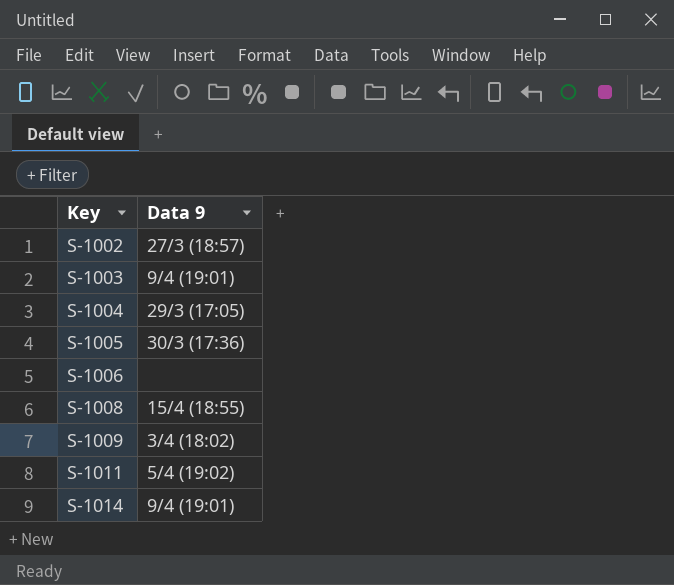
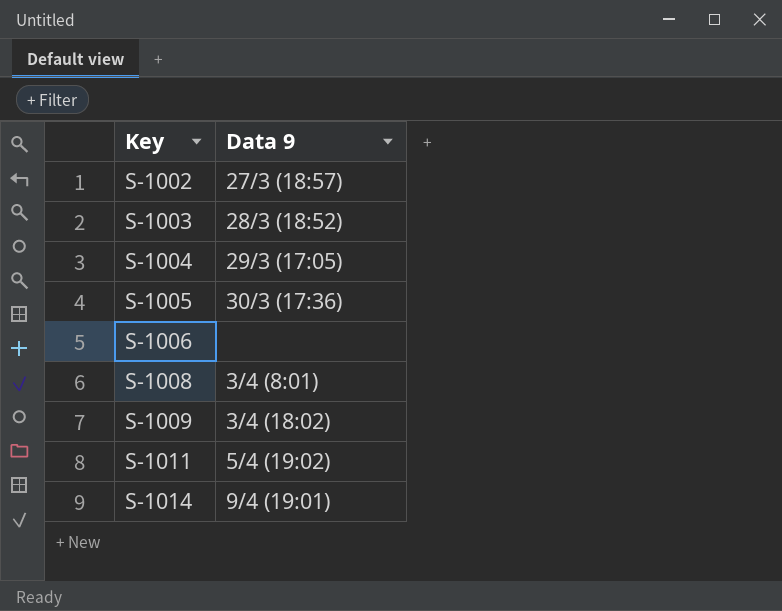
S-1003 | Data 9: 9/4 (19:01) -> 28/3 (18:52)
S-1008 | Data 9: 15/4 (18:55) -> 3/4 (8:01)

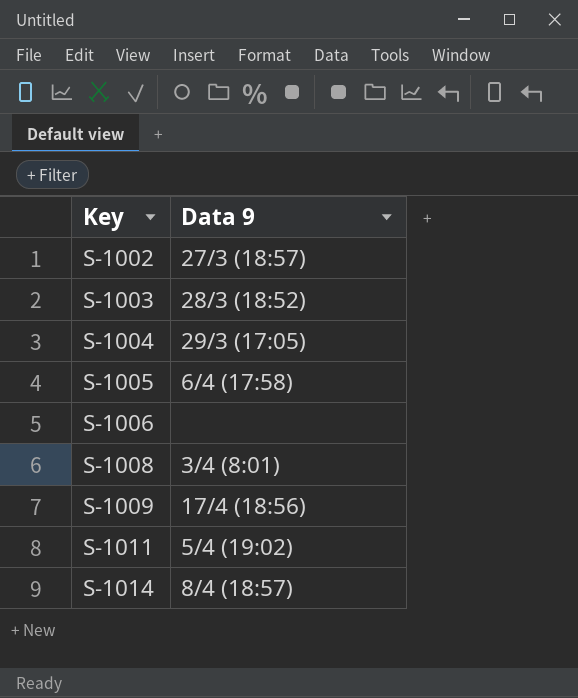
S-1005 | Data 9: 30/3 (17:36) -> 6/4 (17:58)
S-1009 | Data 9: 3/4 (18:02) -> 17/4 (18:56)
S-1014 | Data 9: 9/4 (19:01) -> 8/4 (18:57)

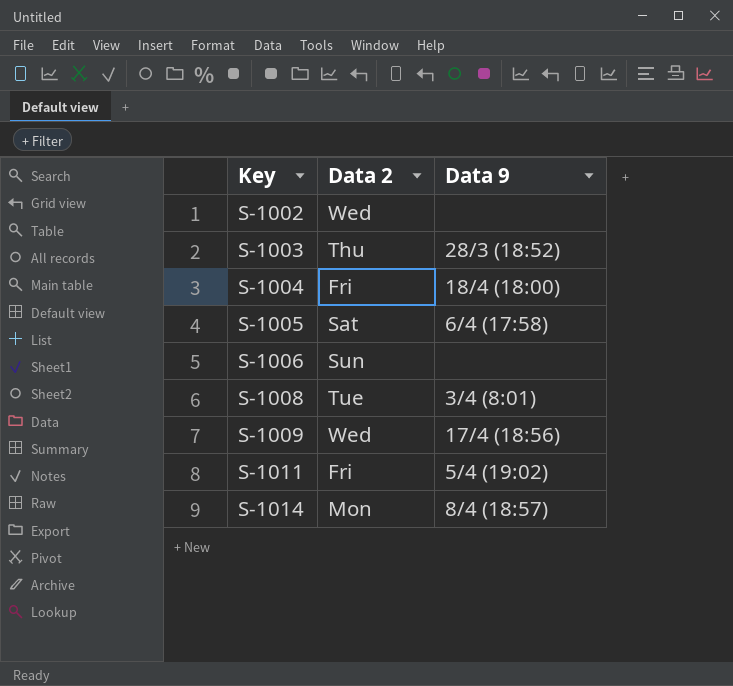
column Data 2 | position: none -> 2
S-1002 | Data 9: 27/3 (18:57) -> none
S-1004 | Data 9: 29/3 (17:05) -> 18/4 (18:00)

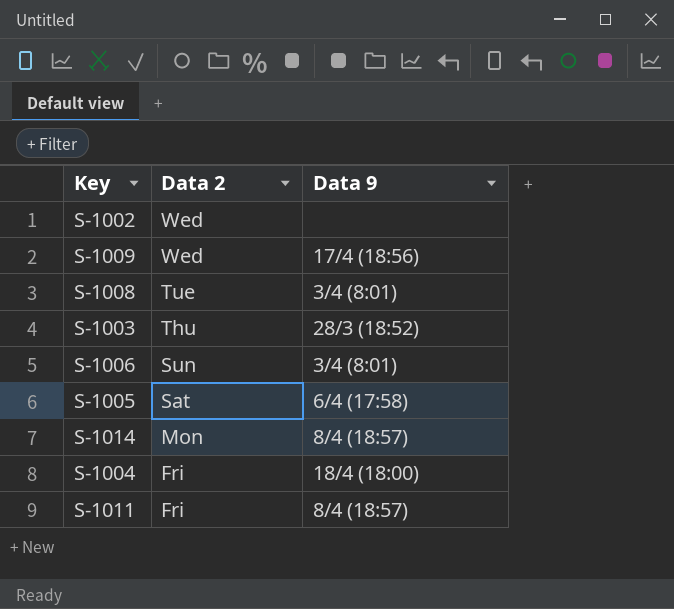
row order: Key ascending -> Data 2 descending
S-1006 | Data 9: none -> 3/4 (8:01)
S-1011 | Data 9: 5/4 (19:02) -> 8/4 (18:57)

